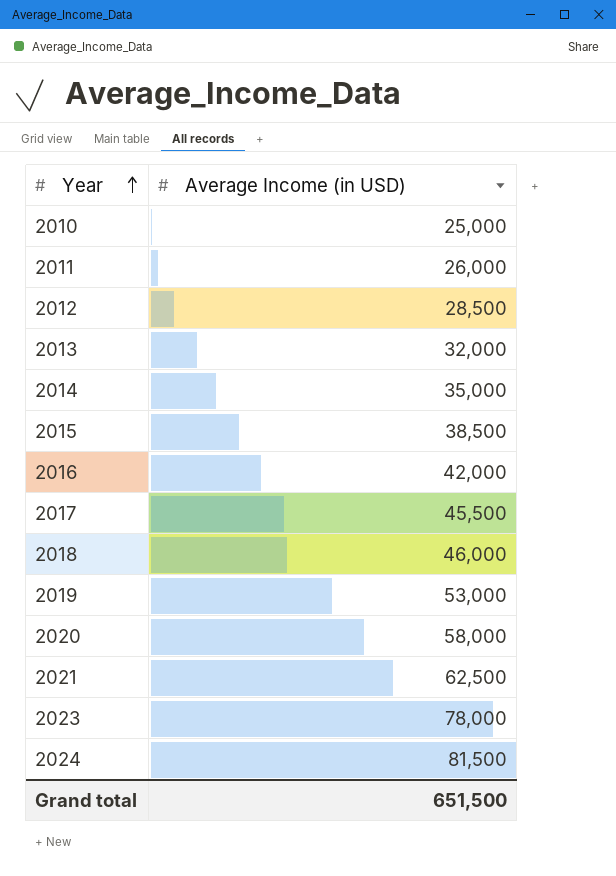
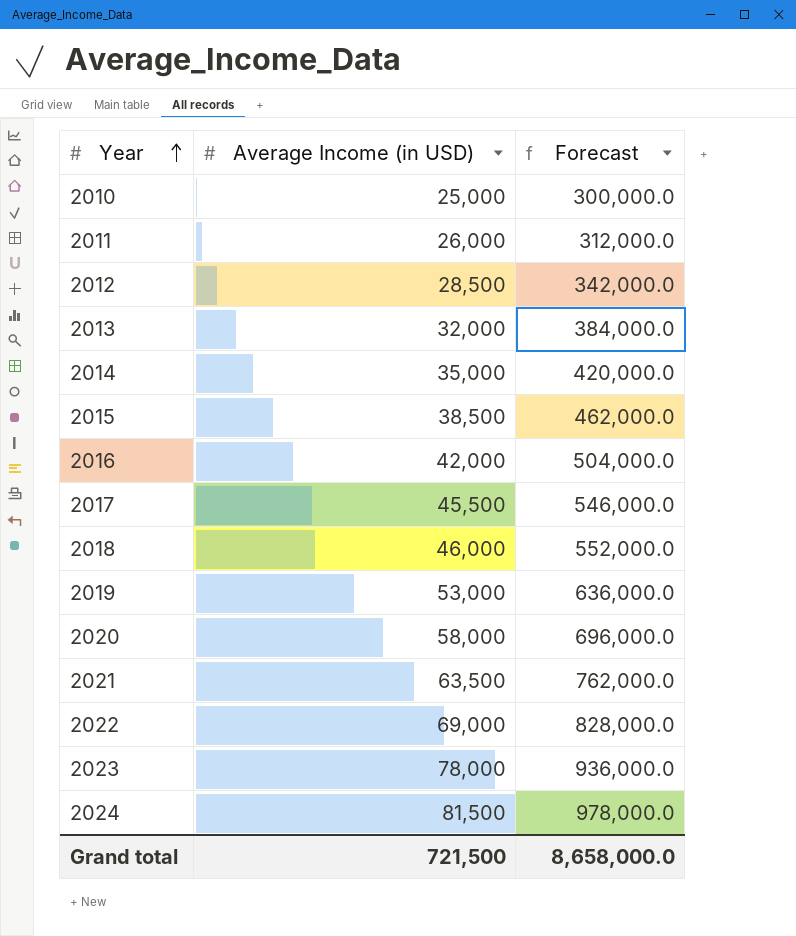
column Forecast | formula: none -> [Average Income (in USD)] * 12
2021 | Average Income (in USD): 62,500 -> 63,500
row 2022: none -> 69,000 | 828,000.0
Grand total | Average Income (in USD): 651,500 -> 721,500

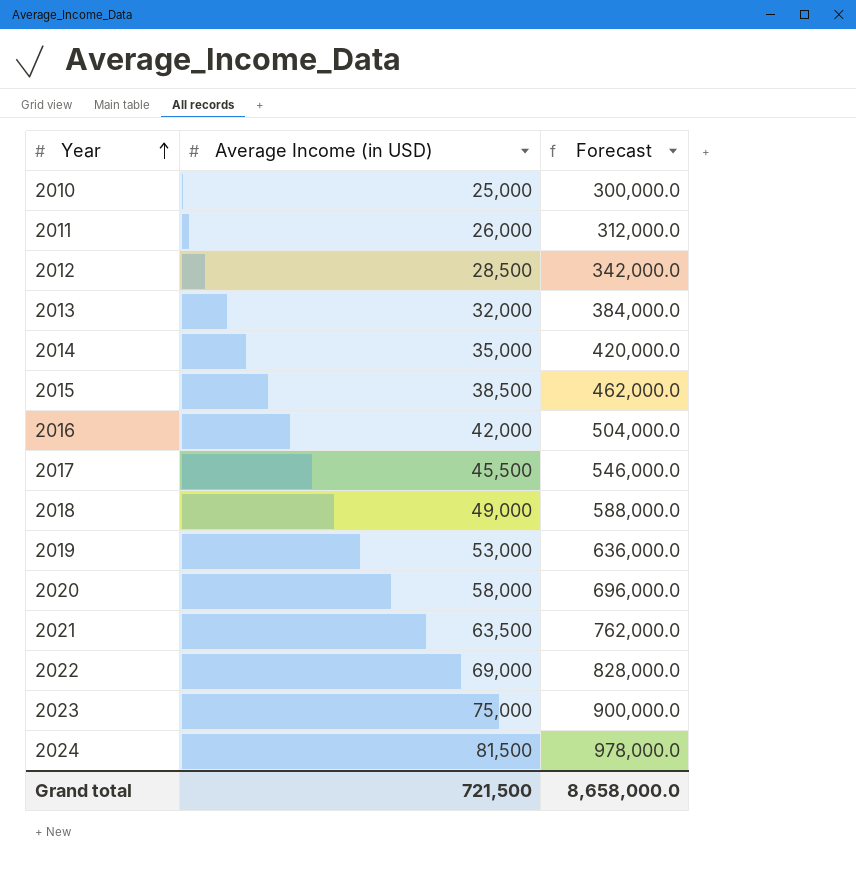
2018 | Average Income (in USD): 46,000 -> 49,000
2018 | Forecast: 552,000.0 -> 588,000.0
2023 | Average Income (in USD): 78,000 -> 75,000
2023 | Forecast: 936,000.0 -> 900,000.0

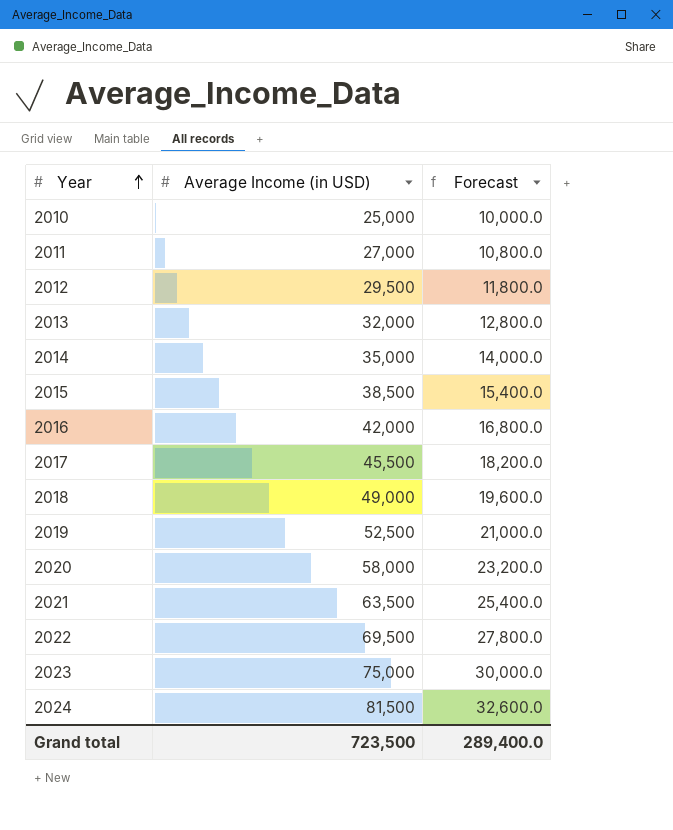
column Forecast | formula: [Average Income (in USD)] * 12 -> [Average Income (in USD)] * 0.4
2011 | Average Income (in USD): 26,000 -> 27,000
2012 | Average Income (in USD): 28,500 -> 29,500
2019 | Average Income (in USD): 53,000 -> 52,500
2022 | Average Income (in USD): 69,000 -> 69,500
Grand total | Average Income (in USD): 721,500 -> 723,500
Grand total | Forecast: 8,658,000.0 -> 289,400.0

